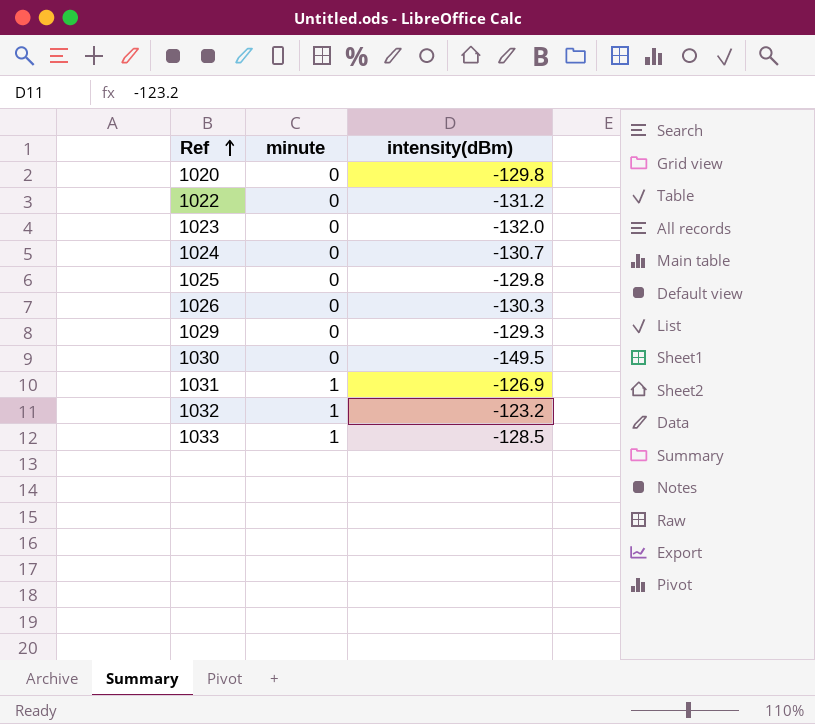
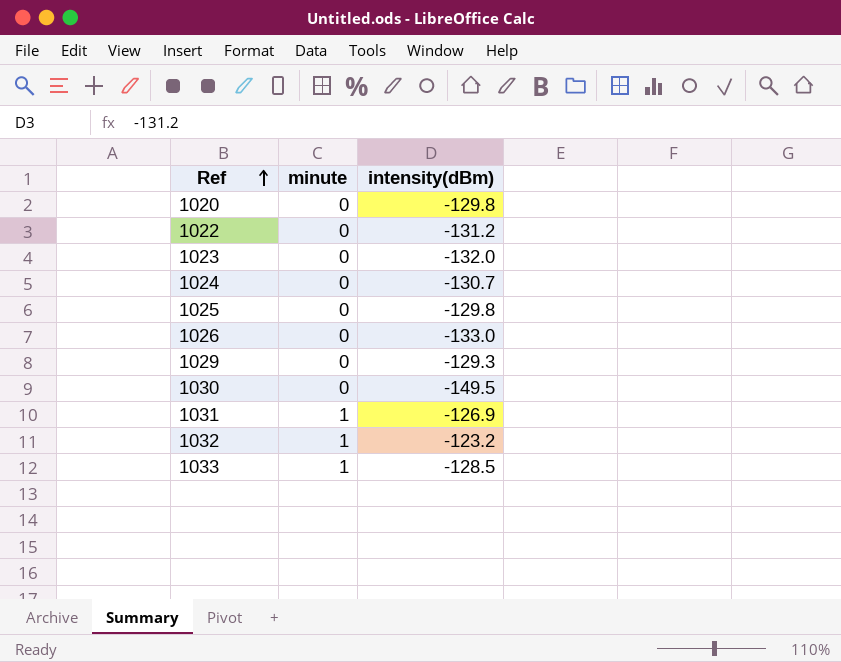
1026 | intensity(dBm): -130.3 -> -133.0

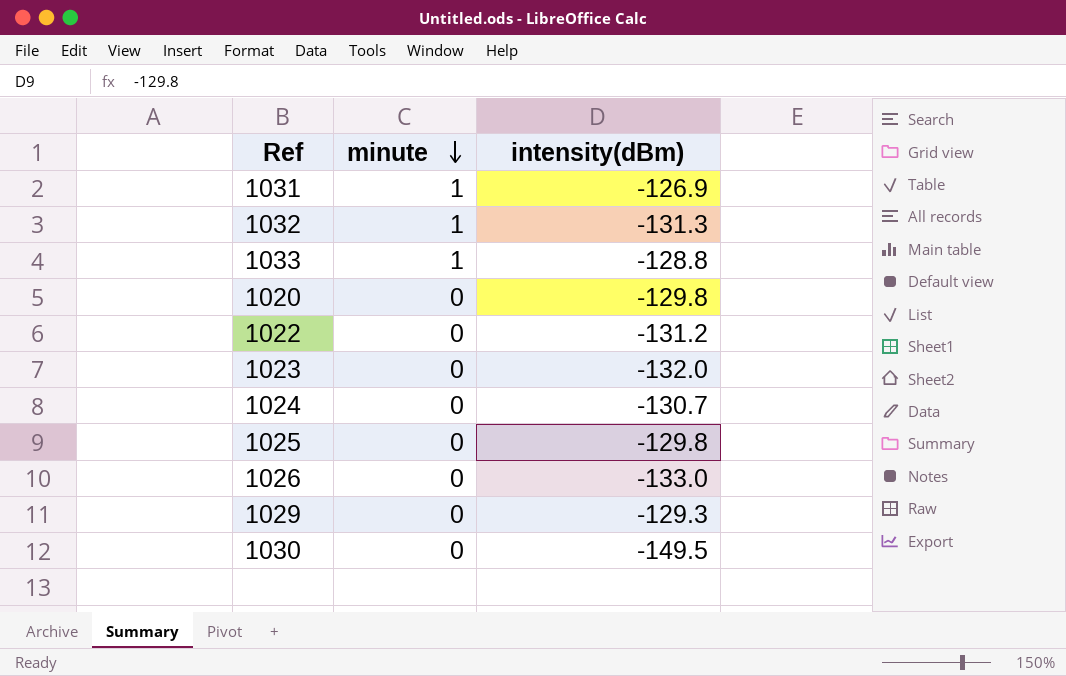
row order: Ref ascending -> minute descending
1032 | intensity(dBm): -123.2 -> -131.3
1033 | intensity(dBm): -128.5 -> -128.8

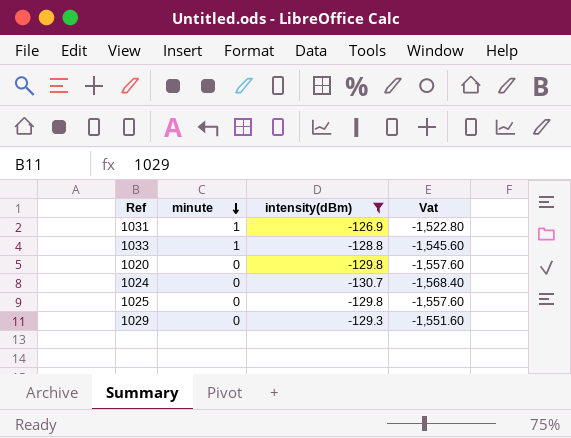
filter: none -> intensity(dBm) >= -130.7
column Vat | formula: none -> [intensity(dBm)] * 12

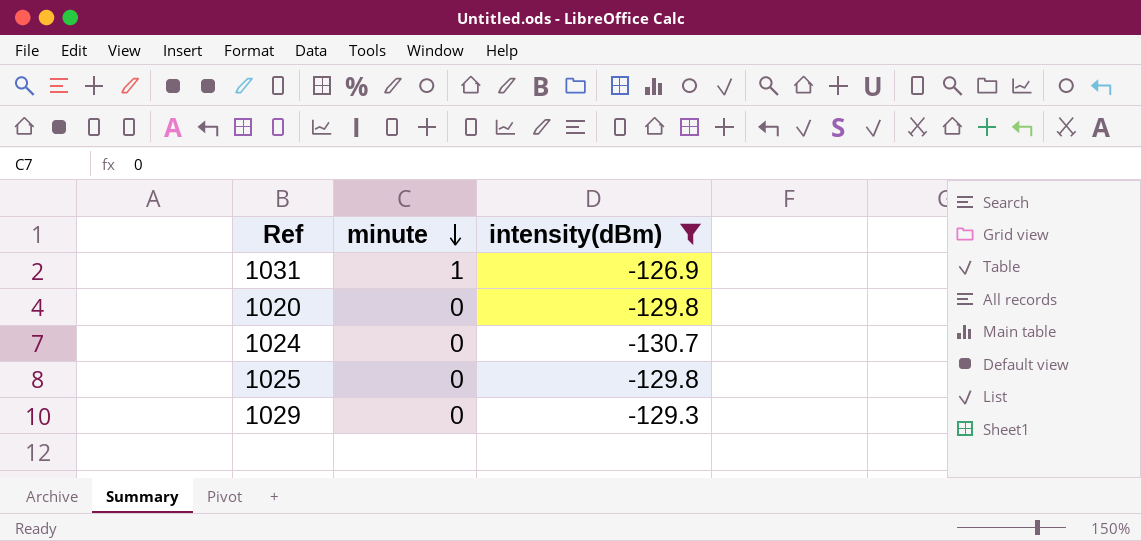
column Vat | formula: [intensity(dBm)] * 12 -> none
row 1033: 1 | -128.8 | -1,545.60 -> none

